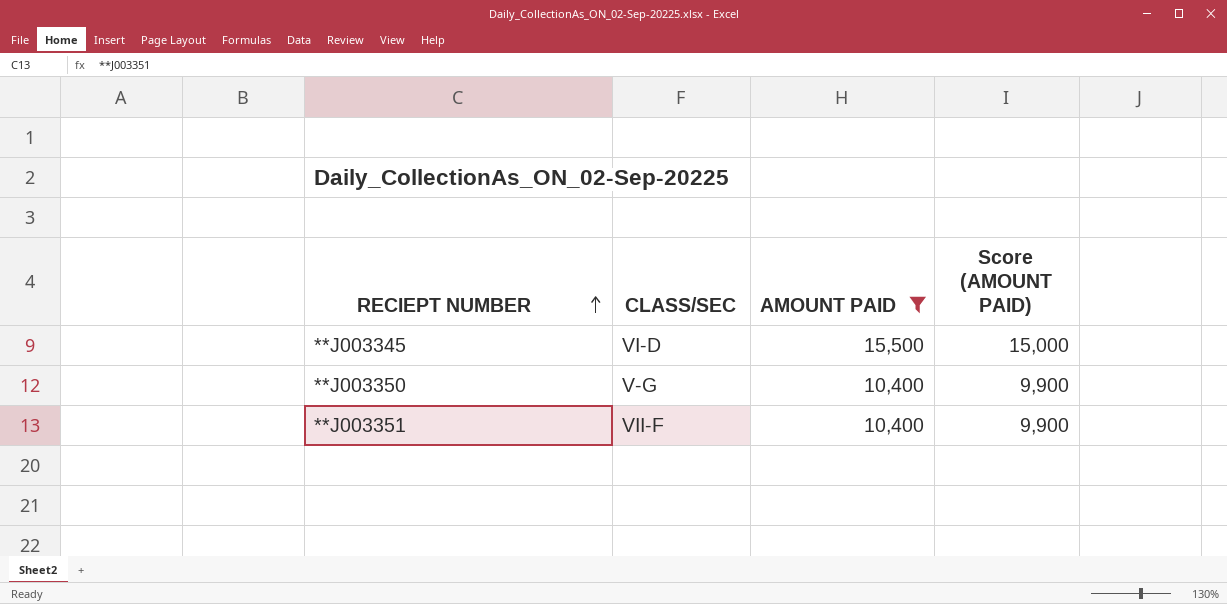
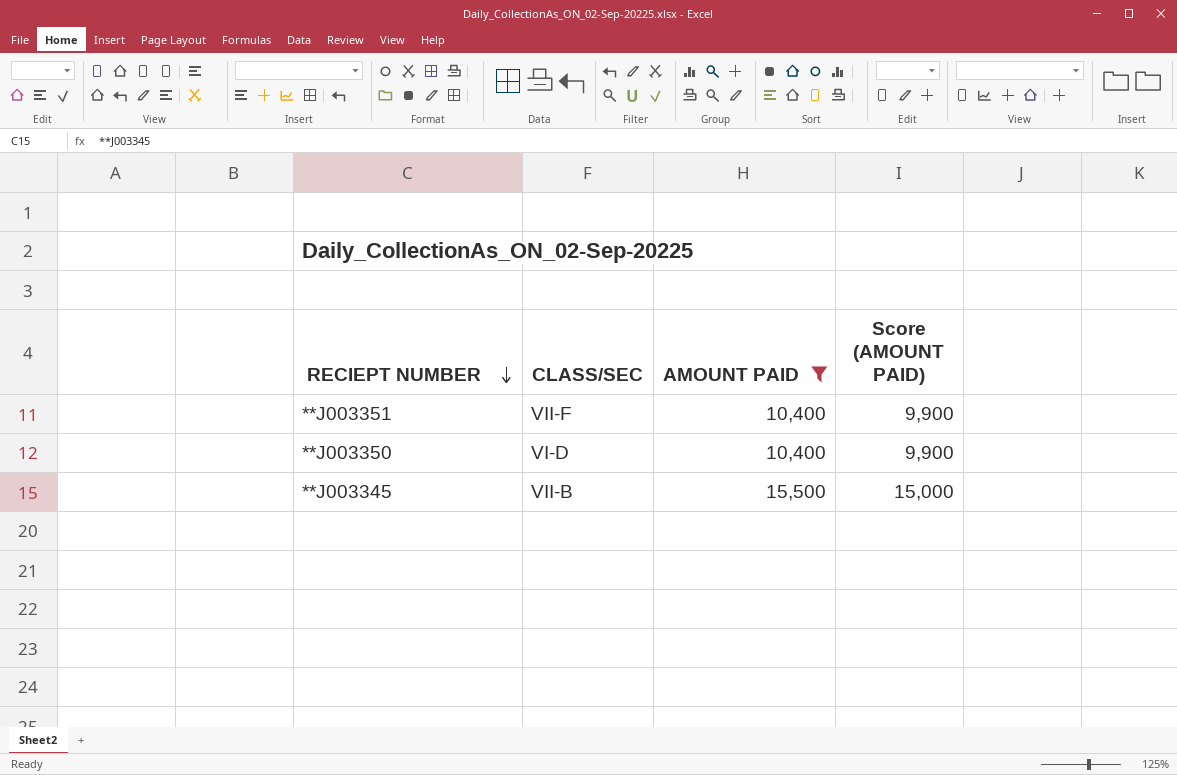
row order: RECIEPT NUMBER ascending -> RECIEPT NUMBER descending
**J003350 | CLASS/SEC: V-G -> VI-D
**J003345 | CLASS/SEC: VI-D -> VII-B

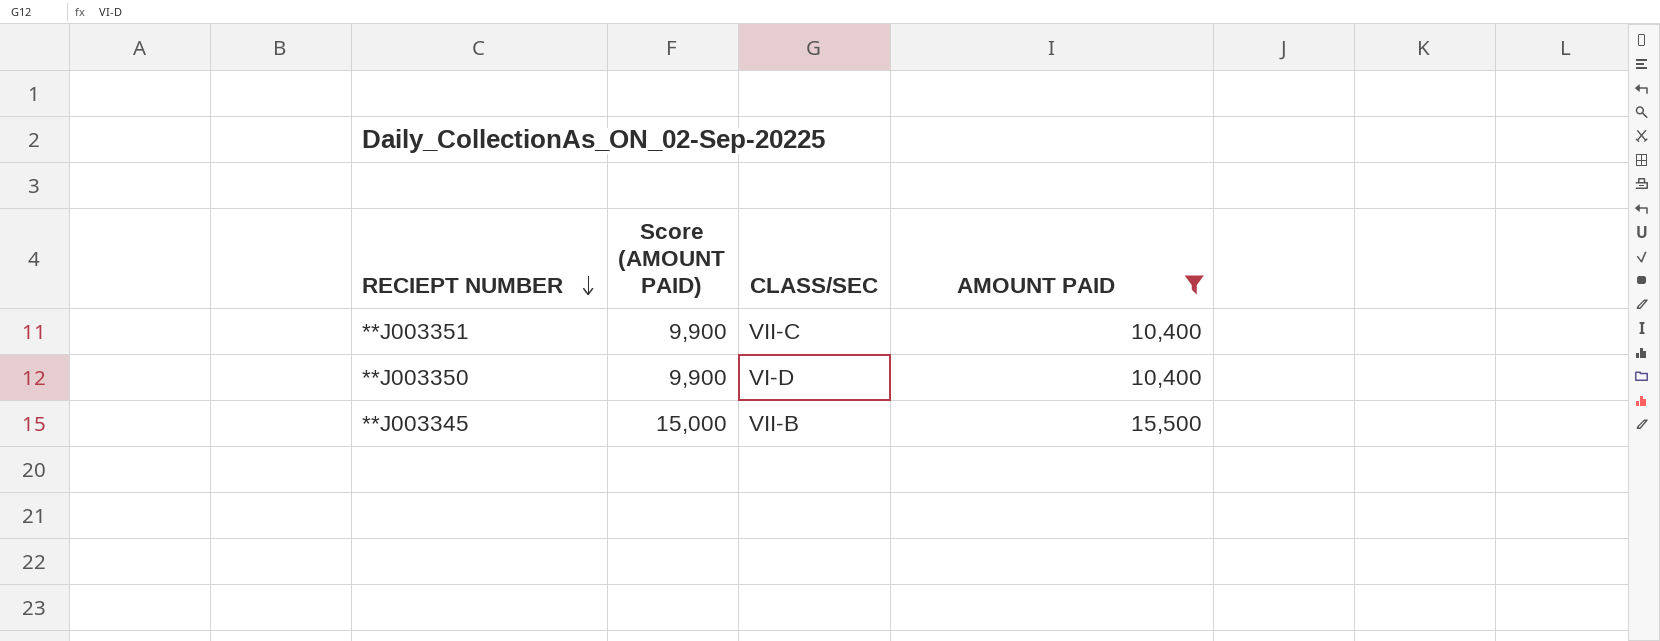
column Score (AMOUNT PAID) | position: 4 -> 2
**J003351 | CLASS/SEC: VII-F -> VII-C

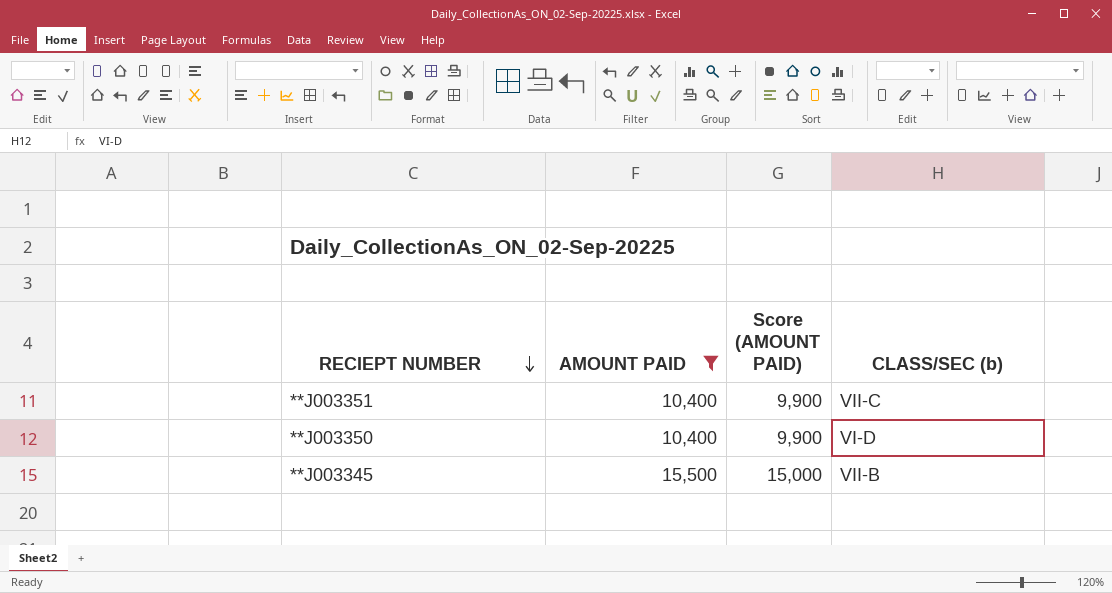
column AMOUNT PAID | position: 4 -> 2
column name: CLASS/SEC -> CLASS/SEC (b)

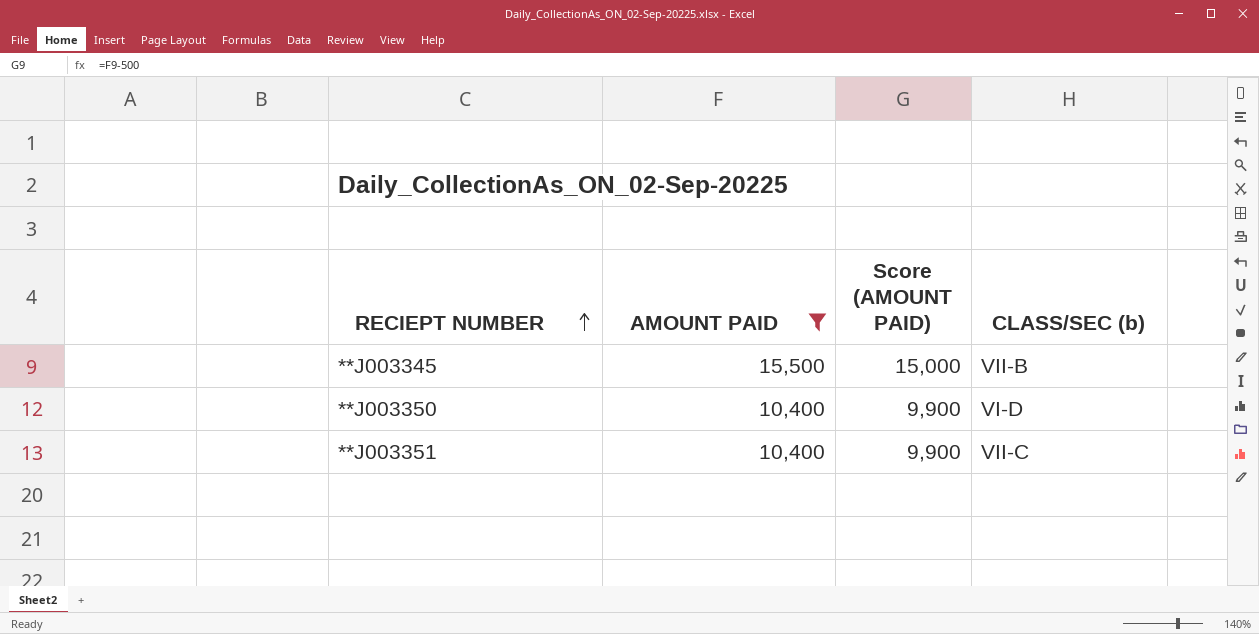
row order: RECIEPT NUMBER descending -> RECIEPT NUMBER ascending

